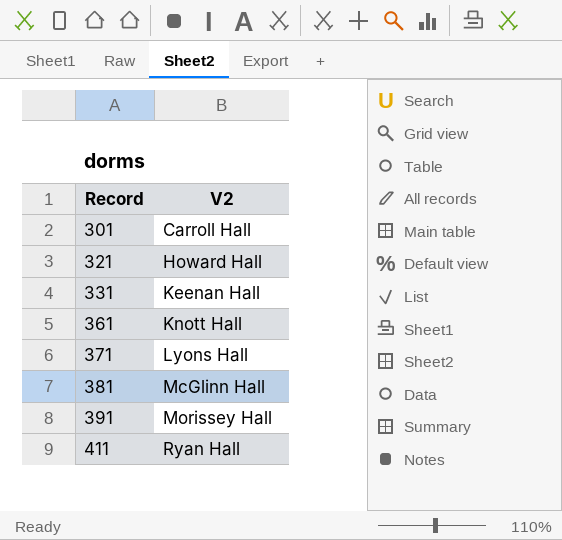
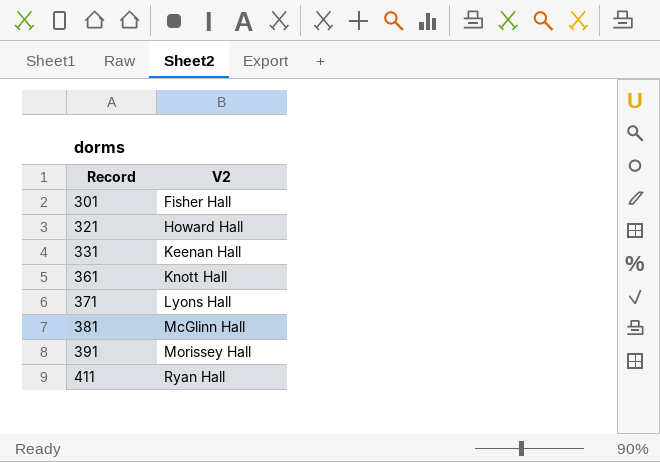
301 | V2: Carroll Hall -> Fisher Hall

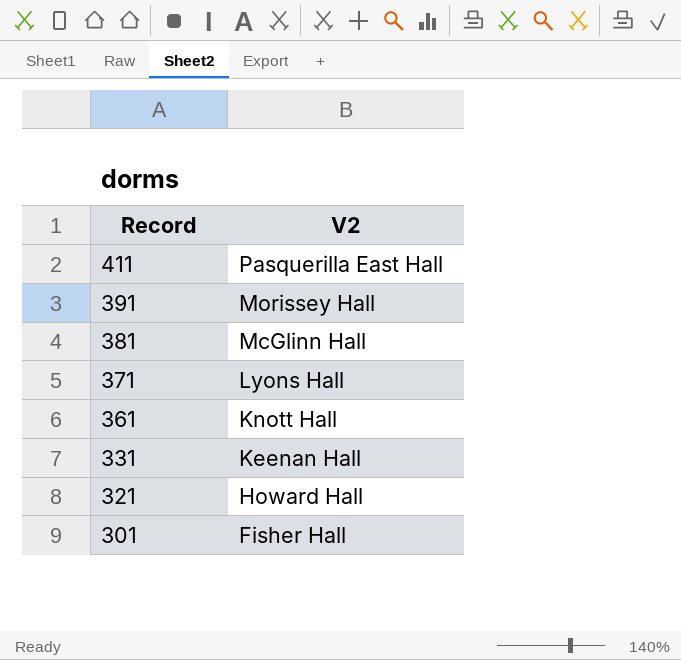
row order: Record ascending -> Record descending
411 | V2: Ryan Hall -> Pasquerilla East Hall

